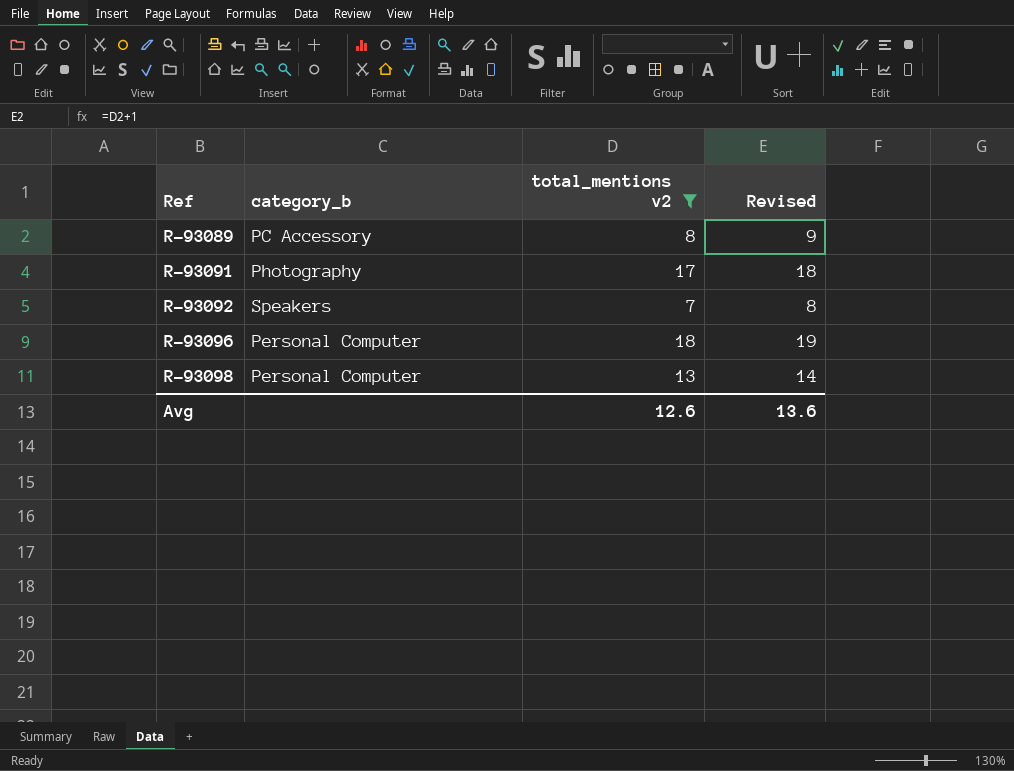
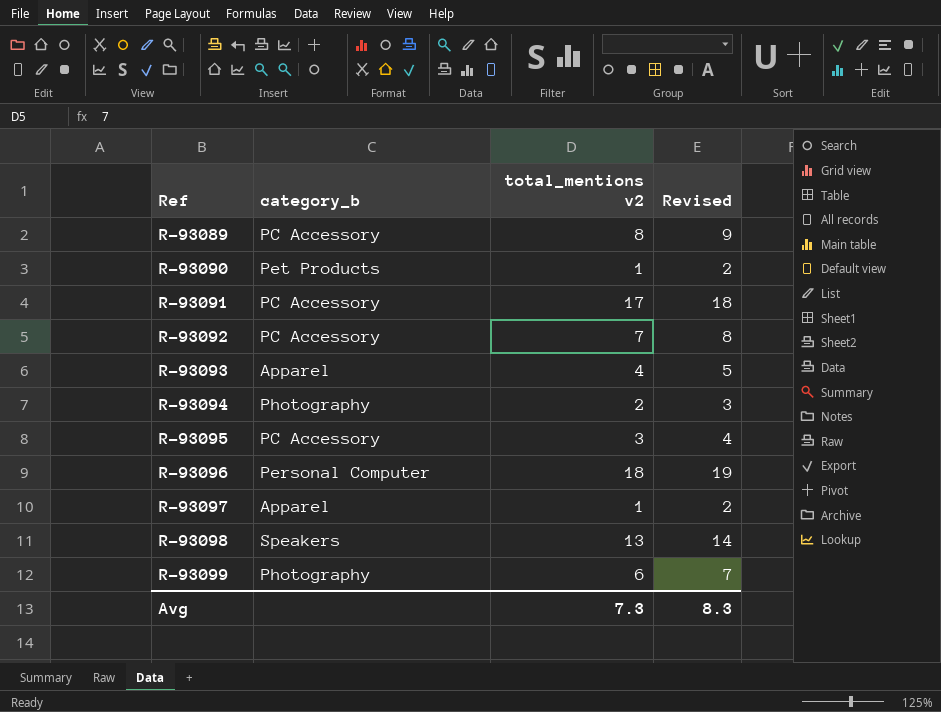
filter: total_mentions v2 >= 7 -> none
R-93091 | category_b: Photography -> PC Accessory
R-93092 | category_b: Speakers -> PC Accessory
R-93098 | category_b: Personal Computer -> Speakers
Avg | total_mentions v2: 12.6 -> 7.3
Avg | Revised: 13.6 -> 8.3

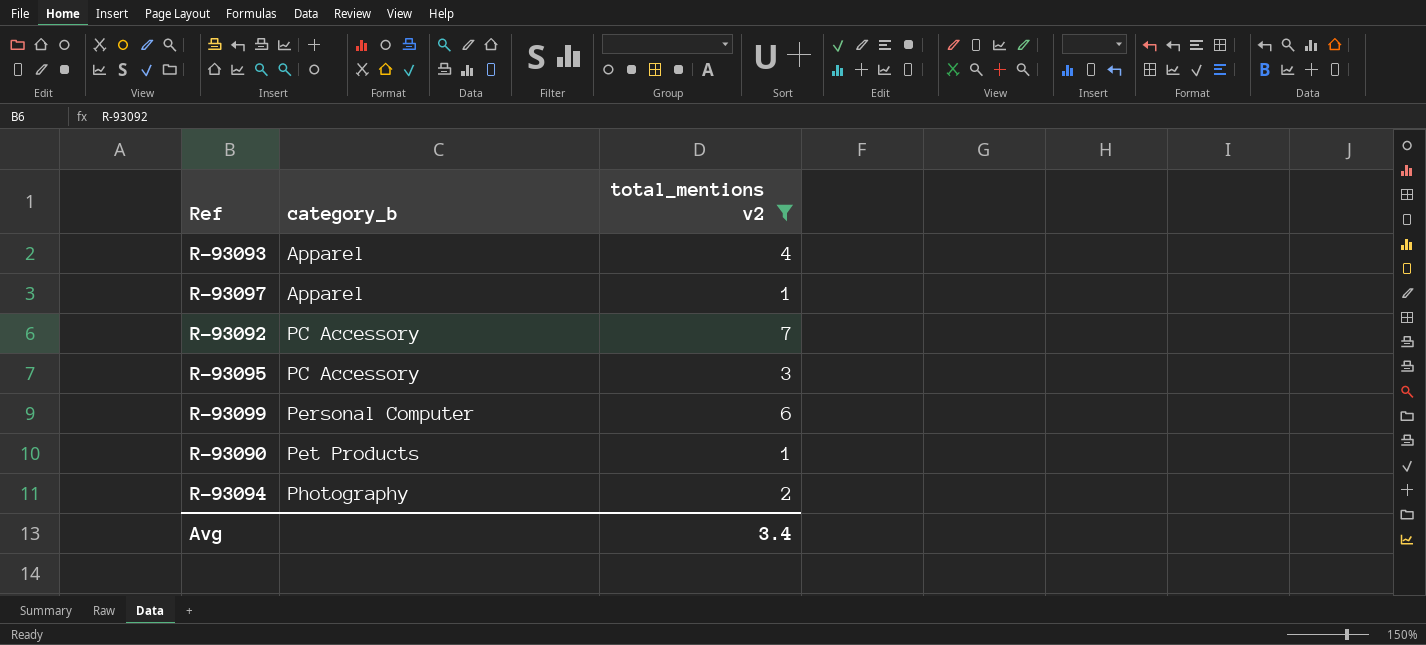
filter: none -> total_mentions v2 <= 7
row order: Ref ascending -> category_b ascending
column Revised | formula: [total_mentions v2] + 1 -> none
R-93099 | category_b: Photography -> Personal Computer
Avg | total_mentions v2: 7.3 -> 3.4

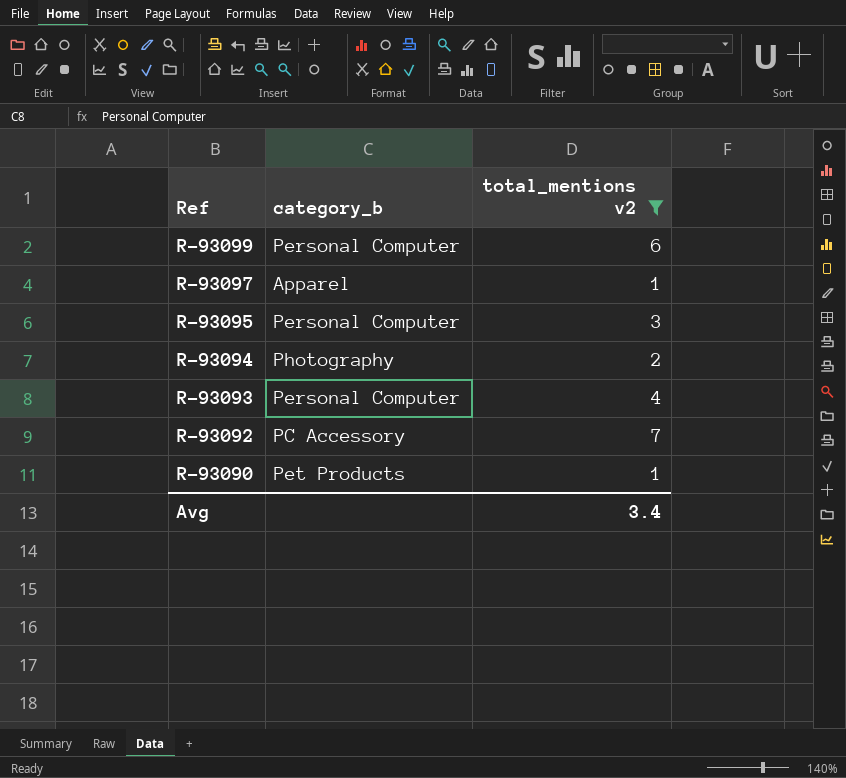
row order: category_b ascending -> Ref descending
R-93095 | category_b: PC Accessory -> Personal Computer
R-93093 | category_b: Apparel -> Personal Computer

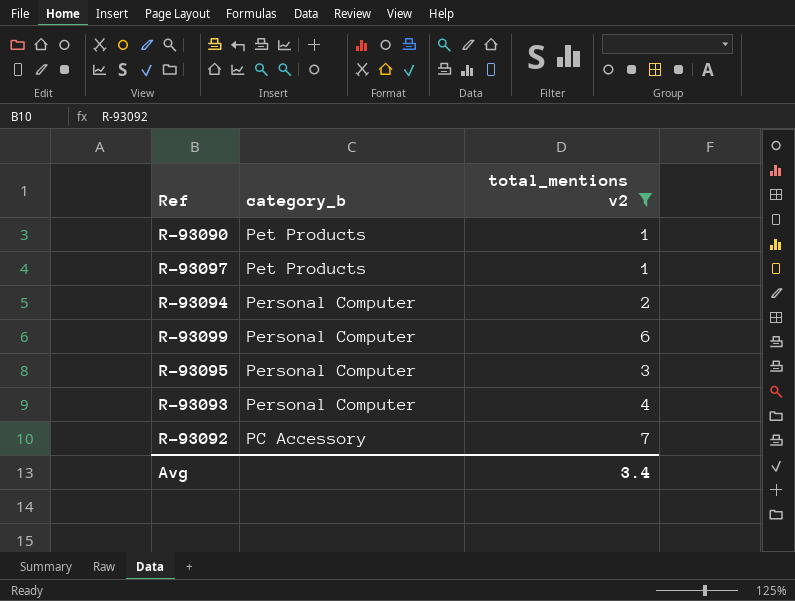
row order: Ref descending -> category_b descending
R-93097 | category_b: Apparel -> Pet Products
R-93094 | category_b: Photography -> Personal Computer

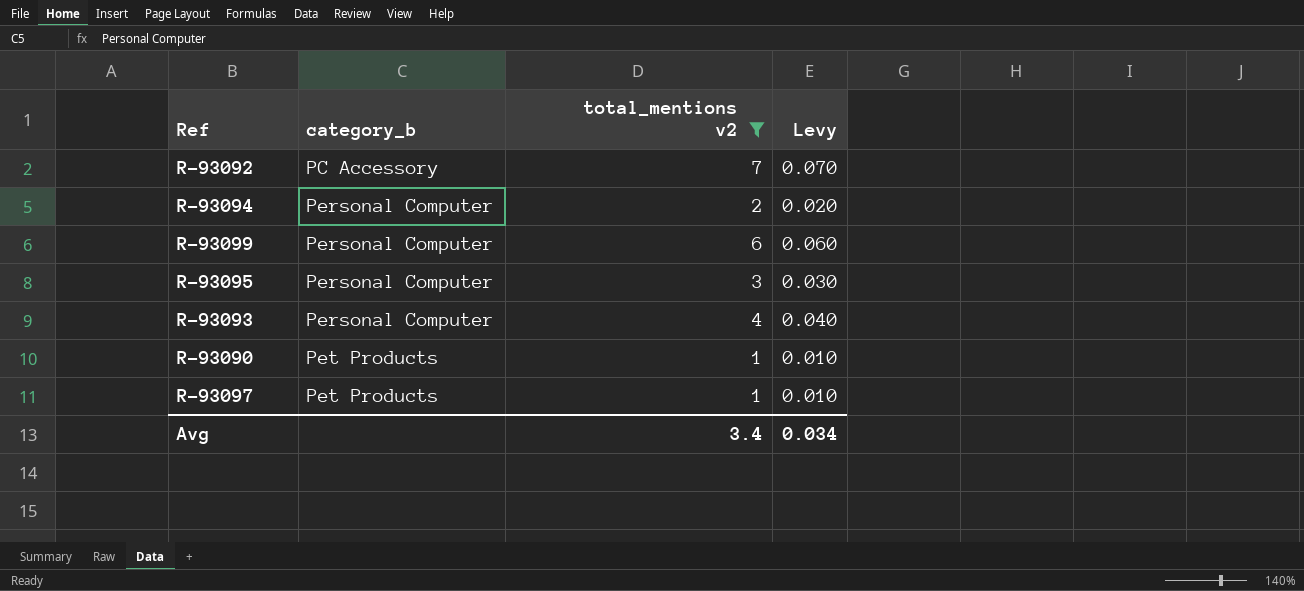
row order: category_b descending -> category_b ascending
column Levy | formula: none -> [total_mentions v2] * 0.01

